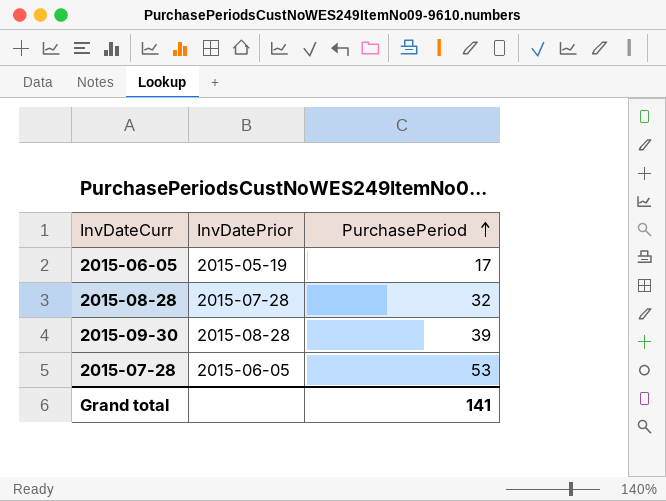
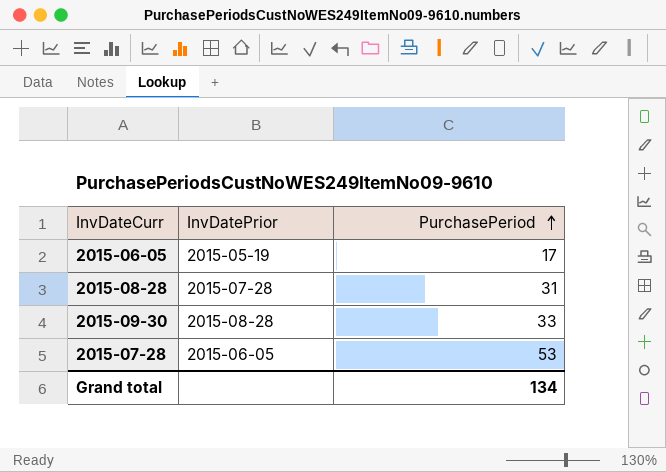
2015-08-28 | PurchasePeriod: 32 -> 31
2015-09-30 | PurchasePeriod: 39 -> 33
Grand total | PurchasePeriod: 141 -> 134

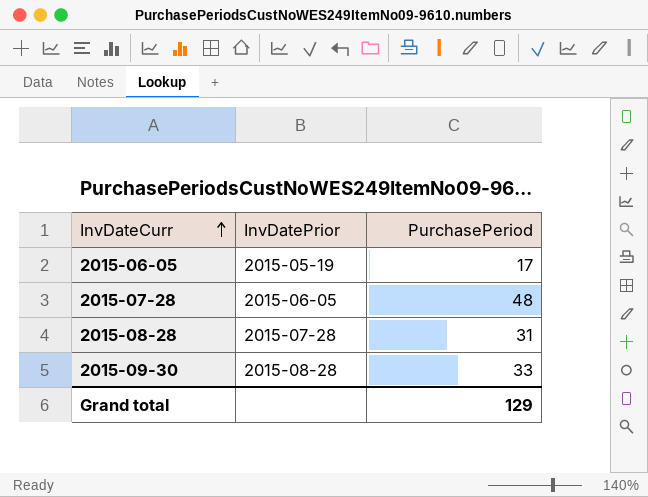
row order: PurchasePeriod ascending -> InvDateCurr ascending
2015-07-28 | PurchasePeriod: 53 -> 48
Grand total | PurchasePeriod: 134 -> 129

